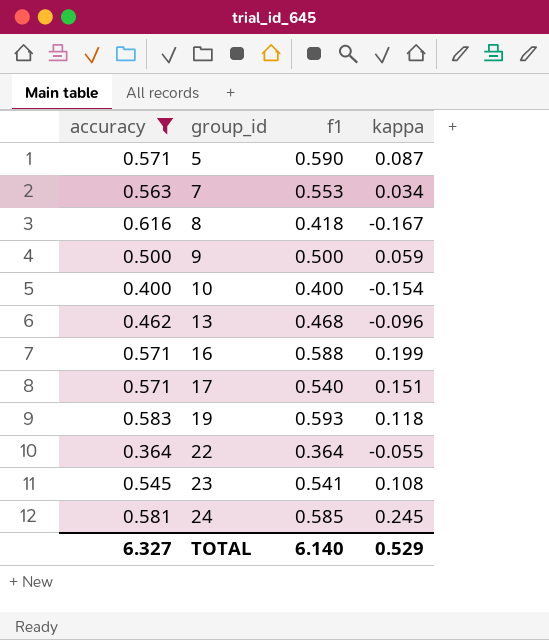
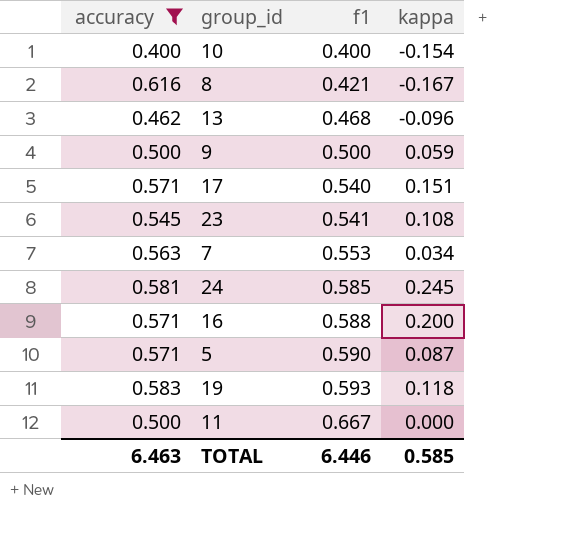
row order: group_id ascending -> f1 ascending
row 22: 0.364 | 0.364 | -0.055 -> none
8 | f1: 0.418 -> 0.421
16 | kappa: 0.199 -> 0.200
row 11: none -> 0.500 | 0.667 | 0.000
TOTAL | accuracy: 6.327 -> 6.463
TOTAL | f1: 6.140 -> 6.446
TOTAL | kappa: 0.529 -> 0.585

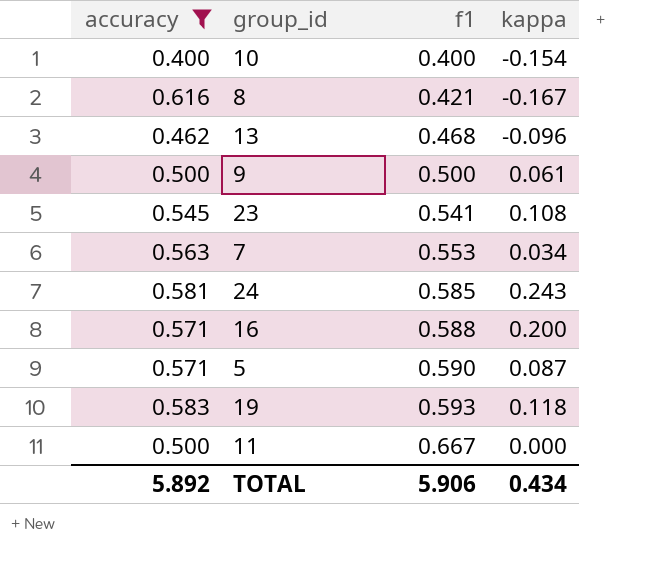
row 17: 0.571 | 0.540 | 0.151 -> none
9 | kappa: 0.059 -> 0.061
24 | kappa: 0.245 -> 0.243
TOTAL | accuracy: 6.463 -> 5.892
TOTAL | f1: 6.446 -> 5.906
TOTAL | kappa: 0.585 -> 0.434

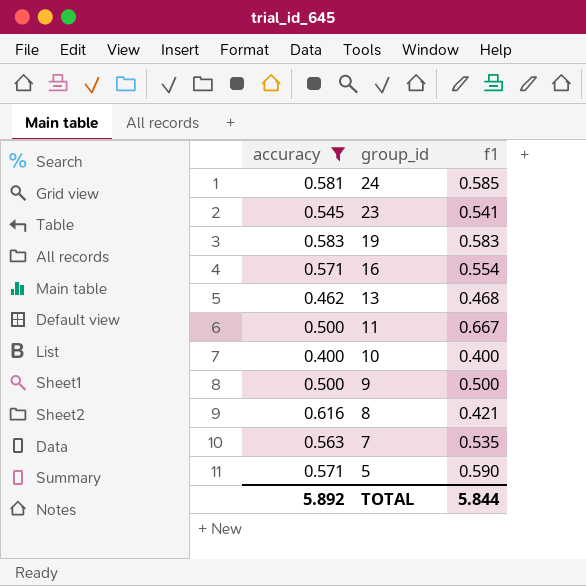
row order: f1 ascending -> group_id descending
column kappa | position: 4 -> none
19 | f1: 0.593 -> 0.583
16 | f1: 0.588 -> 0.554
7 | f1: 0.553 -> 0.535
TOTAL | f1: 5.906 -> 5.844

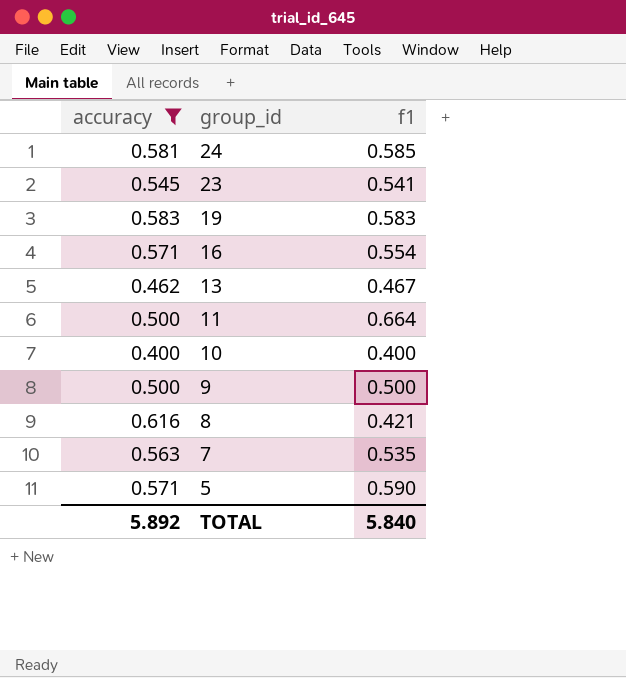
13 | f1: 0.468 -> 0.467
11 | f1: 0.667 -> 0.664
TOTAL | f1: 5.844 -> 5.840

